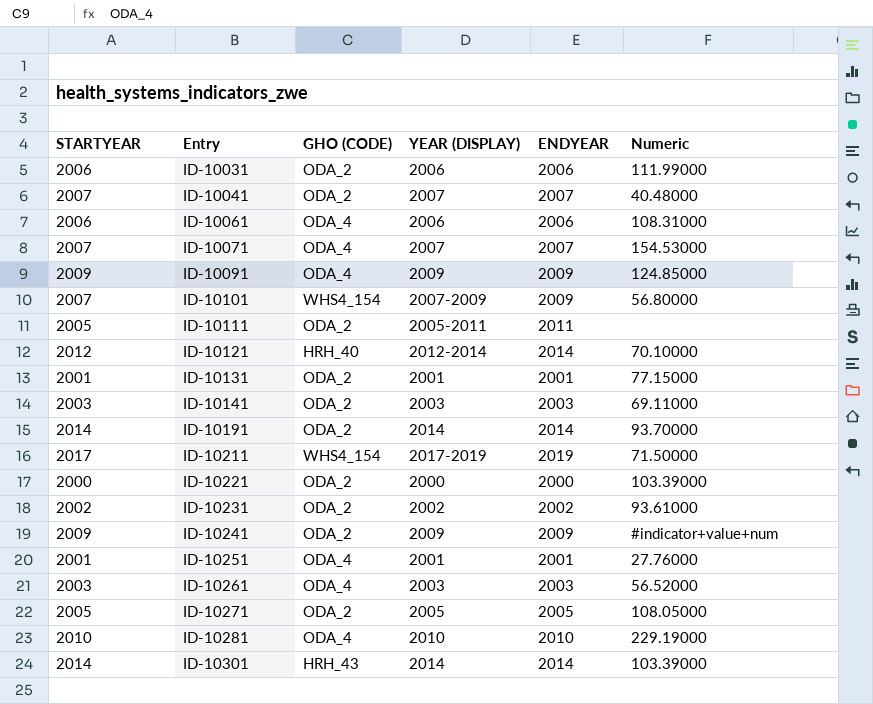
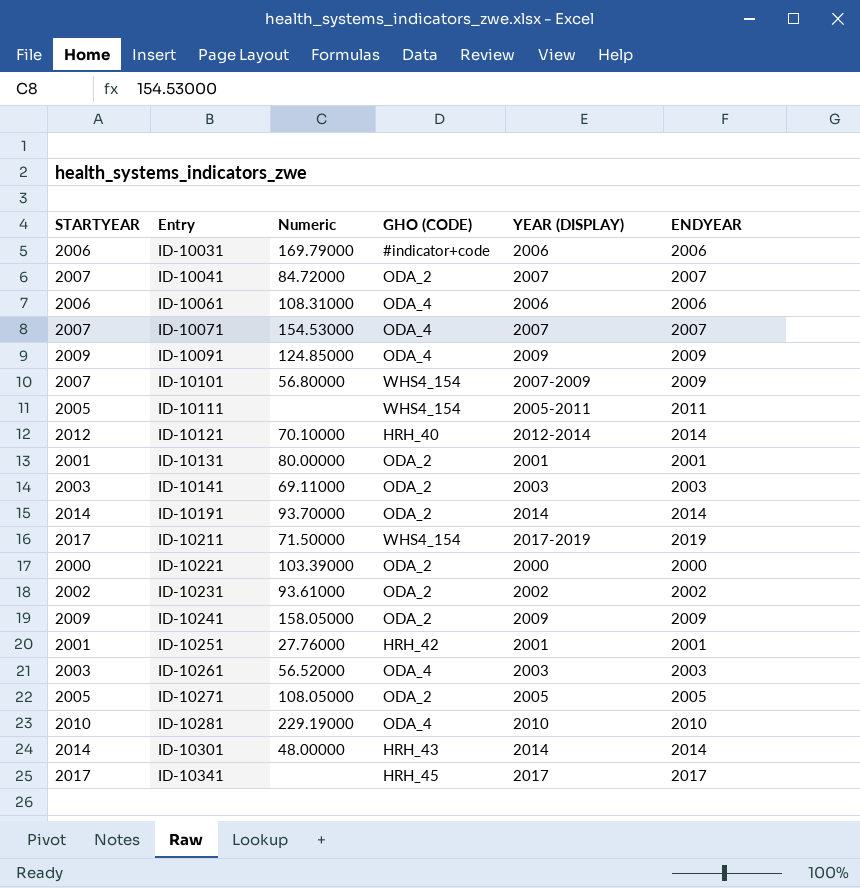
column Numeric | position: 6 -> 3
ID-10031 | Numeric: 111.99000 -> 169.79000
ID-10031 | GHO (CODE): ODA_2 -> #indicator+code
ID-10041 | Numeric: 40.48000 -> 84.72000
ID-10111 | GHO (CODE): ODA_2 -> WHS4_154
ID-10131 | Numeric: 77.15000 -> 80.00000
ID-10241 | Numeric: #indicator+value+num -> 158.05000
ID-10251 | GHO (CODE): ODA_4 -> HRH_42
ID-10301 | Numeric: 103.39000 -> 48.00000
row ID-10341: none -> 2017 | none | HRH_45 | 2017 | 2017

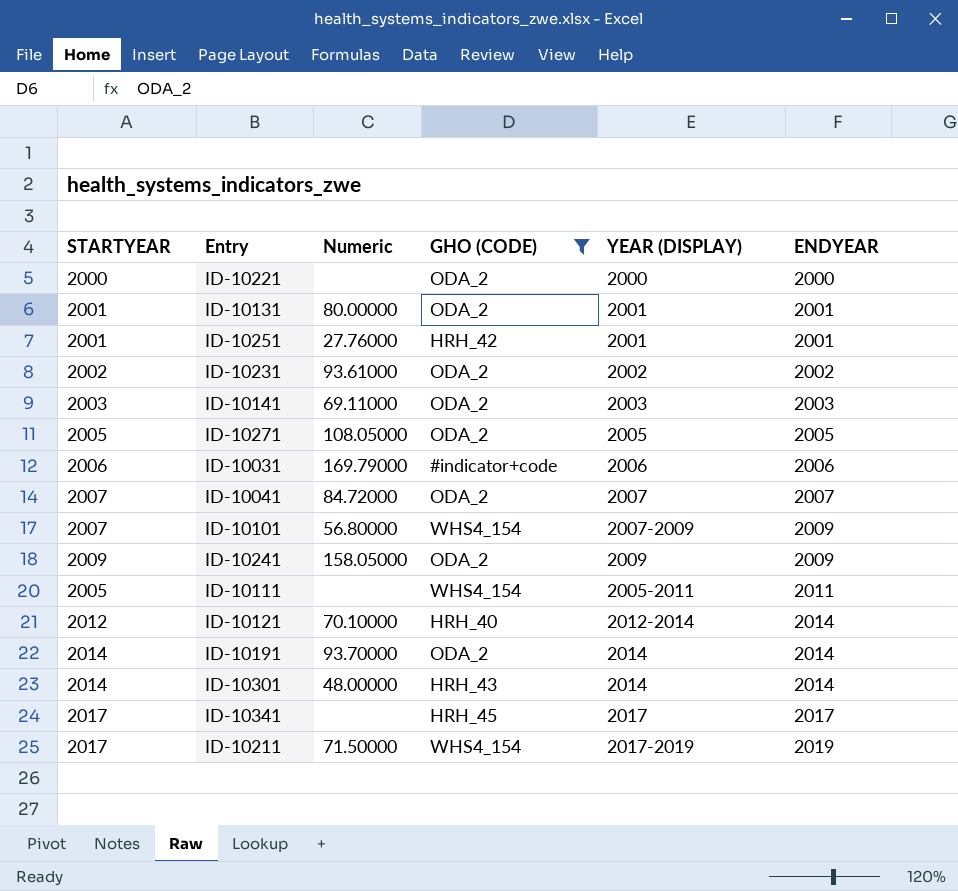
filter: none -> GHO (CODE) != ODA_4
row order: Entry ascending -> ENDYEAR ascending
ID-10221 | Numeric: 103.39000 -> none

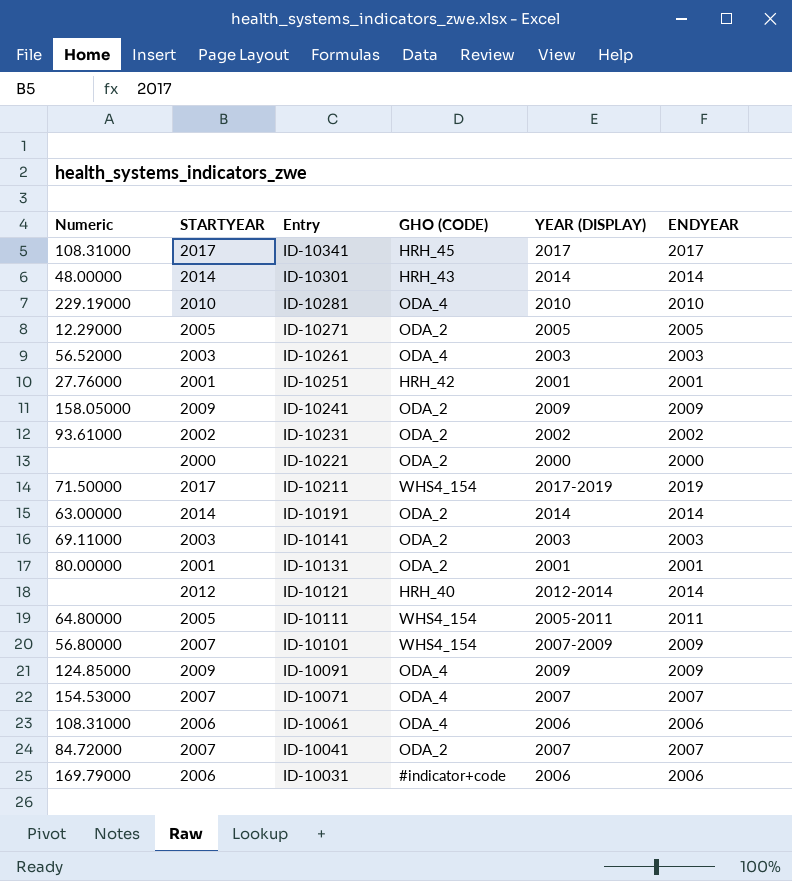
filter: GHO (CODE) != ODA_4 -> none
row order: ENDYEAR ascending -> Entry descending
column Numeric | position: 3 -> 1
ID-10341 | Numeric: none -> 108.31000
ID-10271 | Numeric: 108.05000 -> 12.29000
ID-10191 | Numeric: 93.70000 -> 63.00000
ID-10121 | Numeric: 70.10000 -> none
ID-10111 | Numeric: none -> 64.80000

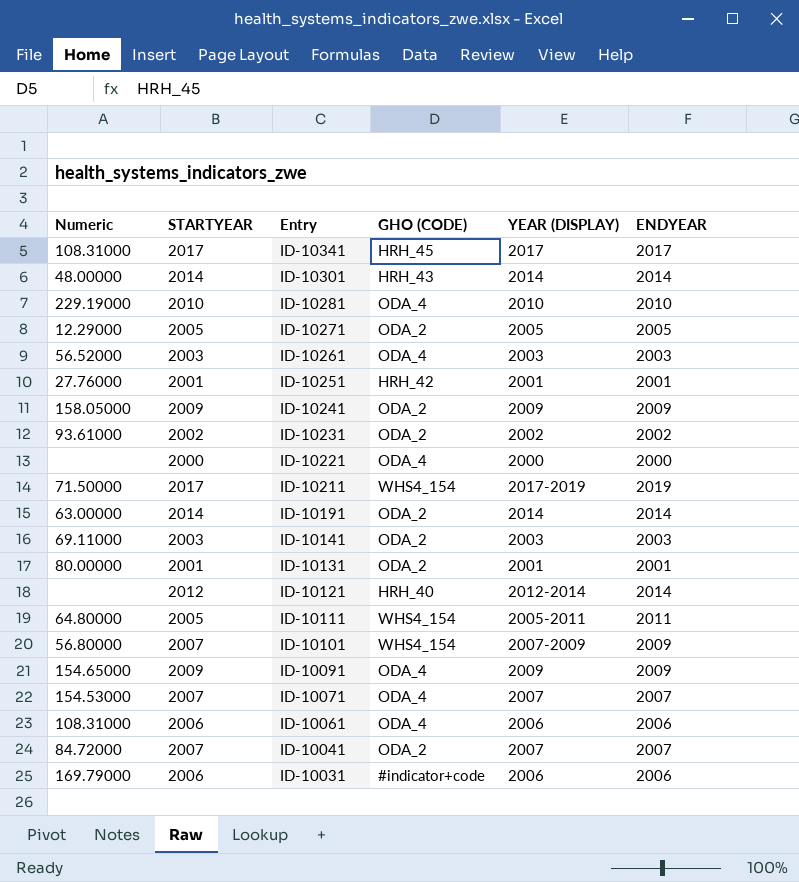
ID-10221 | GHO (CODE): ODA_2 -> ODA_4
ID-10091 | Numeric: 124.85000 -> 154.65000

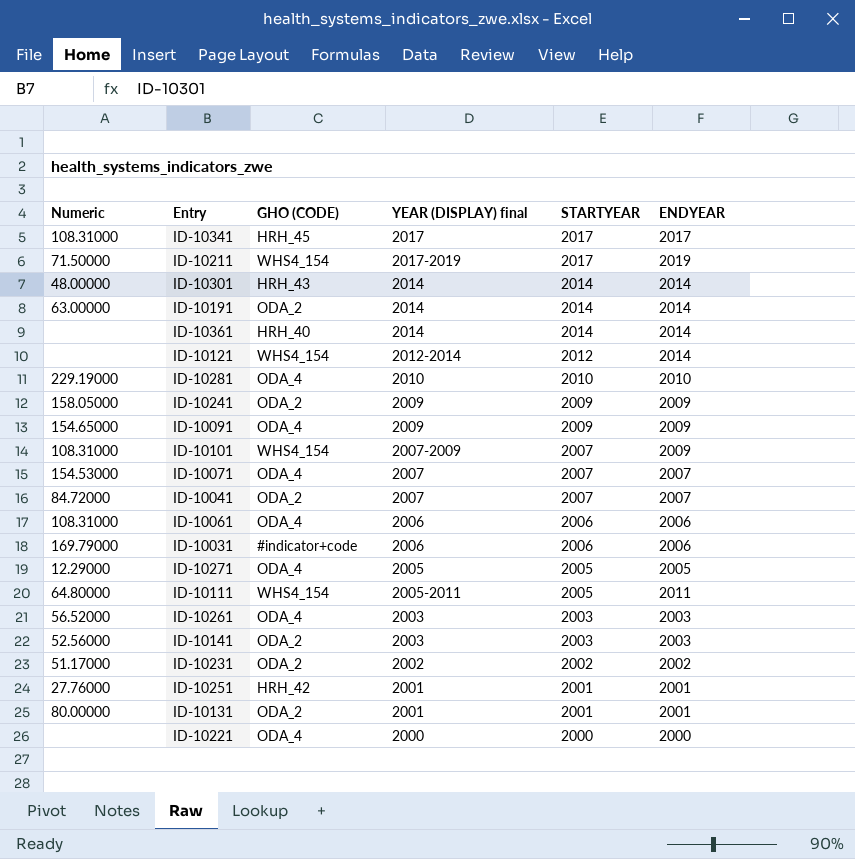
row order: Entry descending -> STARTYEAR descending
column name: YEAR (DISPLAY) -> YEAR (DISPLAY) final
column STARTYEAR | position: 2 -> 5
row ID-10361: none -> none | HRH_40 | 2014 | 2014 | 2014
ID-10121 | GHO (CODE): HRH_40 -> WHS4_154
ID-10101 | Numeric: 56.80000 -> 108.31000
ID-10271 | GHO (CODE): ODA_2 -> ODA_4
ID-10141 | Numeric: 69.11000 -> 52.56000
ID-10231 | Numeric: 93.61000 -> 51.17000

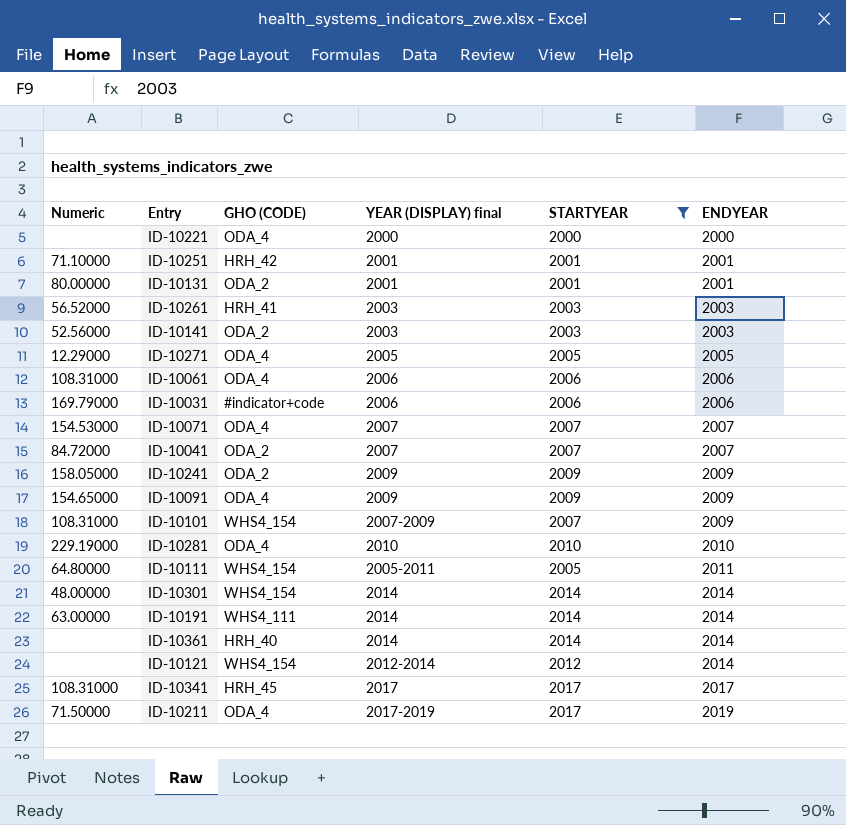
filter: none -> STARTYEAR != 2002
row order: STARTYEAR descending -> ENDYEAR ascending
ID-10251 | Numeric: 27.76000 -> 71.10000
ID-10261 | GHO (CODE): ODA_4 -> HRH_41
ID-10301 | GHO (CODE): HRH_43 -> WHS4_154
ID-10191 | GHO (CODE): ODA_2 -> WHS4_111
ID-10211 | GHO (CODE): WHS4_154 -> ODA_4

